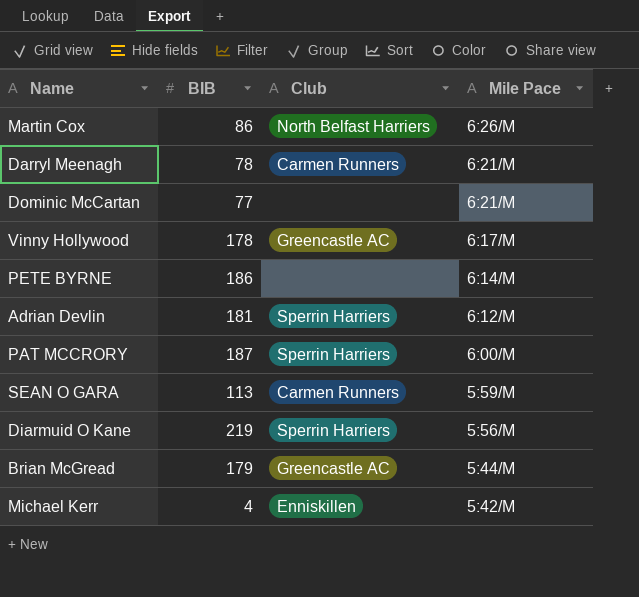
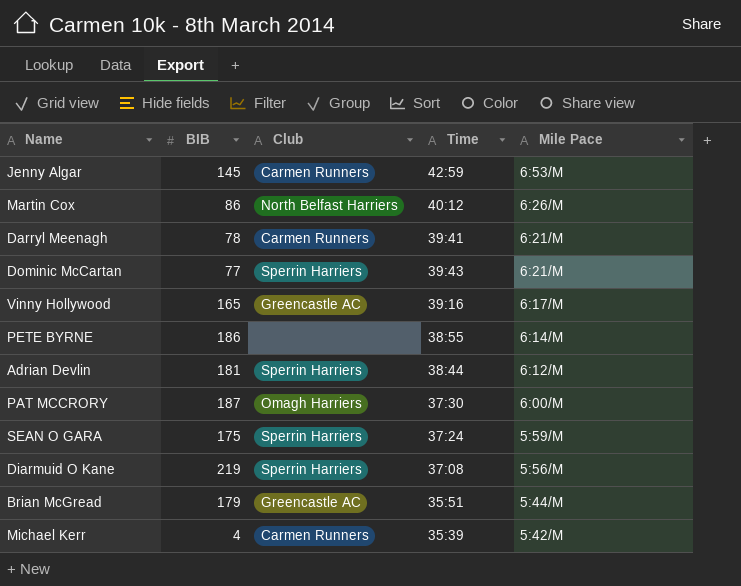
column Time | position: none -> 4
row Jenny Algar: none -> 145 | Carmen Runners | 42:59 | 6:53/M
Dominic McCartan | Club: none -> Sperrin Harriers
Vinny Hollywood | BIB: 178 -> 165
PAT MCCRORY | Club: Sperrin Harriers -> Omagh Harriers
SEAN O GARA | BIB: 113 -> 175
SEAN O GARA | Club: Carmen Runners -> Sperrin Harriers
Michael Kerr | Club: Enniskillen -> Carmen Runners

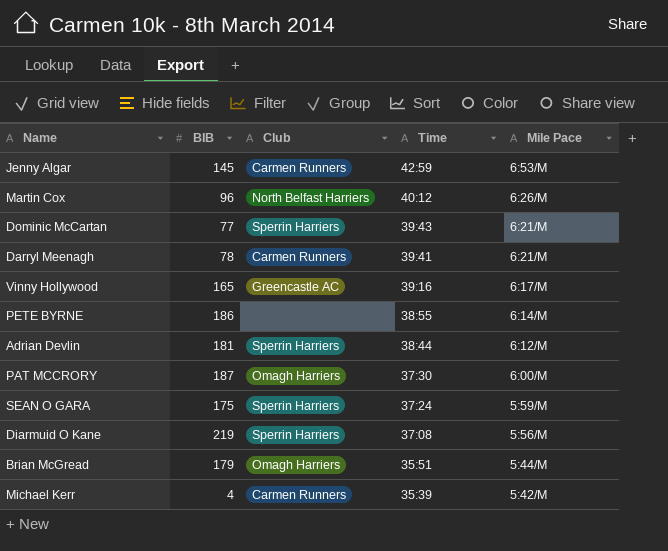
row order: Mile Pace descending -> Time descending
Martin Cox | BIB: 86 -> 96
Brian McGread | Club: Greencastle AC -> Omagh Harriers

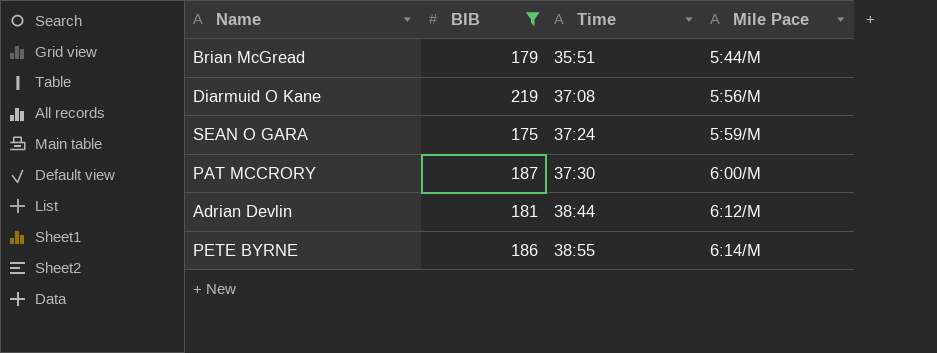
filter: none -> BIB >= 175
row order: Time descending -> Time ascending
column Club | position: 3 -> none

